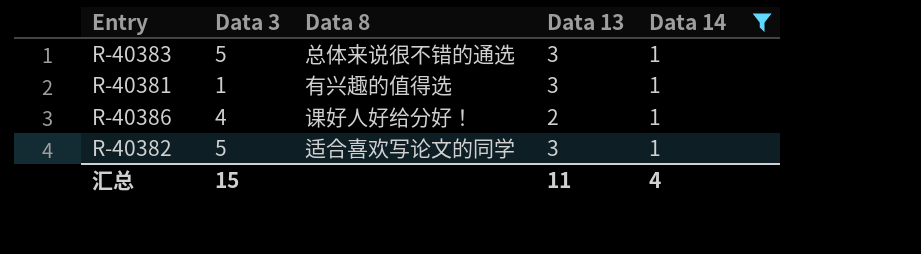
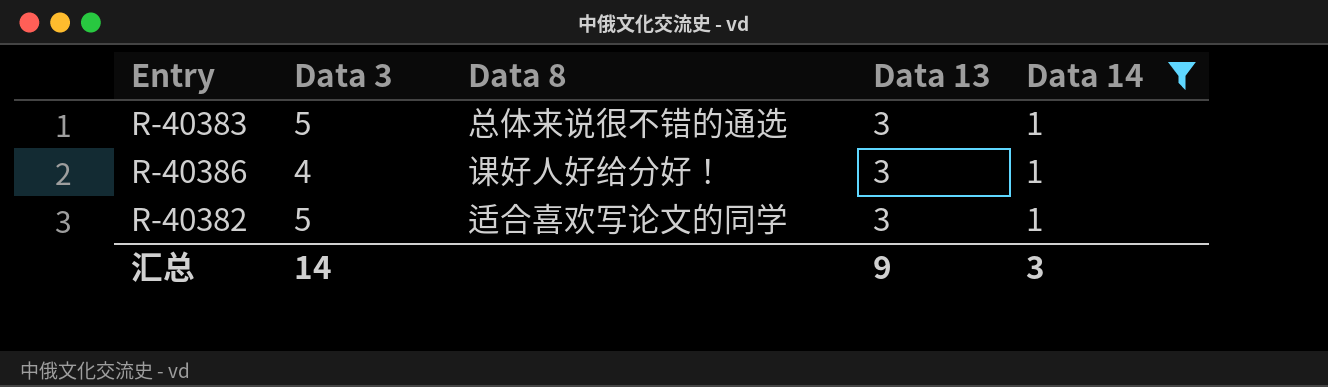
row R-40381: 1 | 有兴趣的值得选 | 3 | 1 -> none
R-40386 | Data 13: 2 -> 3
汇总 | Data 3: 15 -> 14
汇总 | Data 13: 11 -> 9
汇总 | Data 14: 4 -> 3

